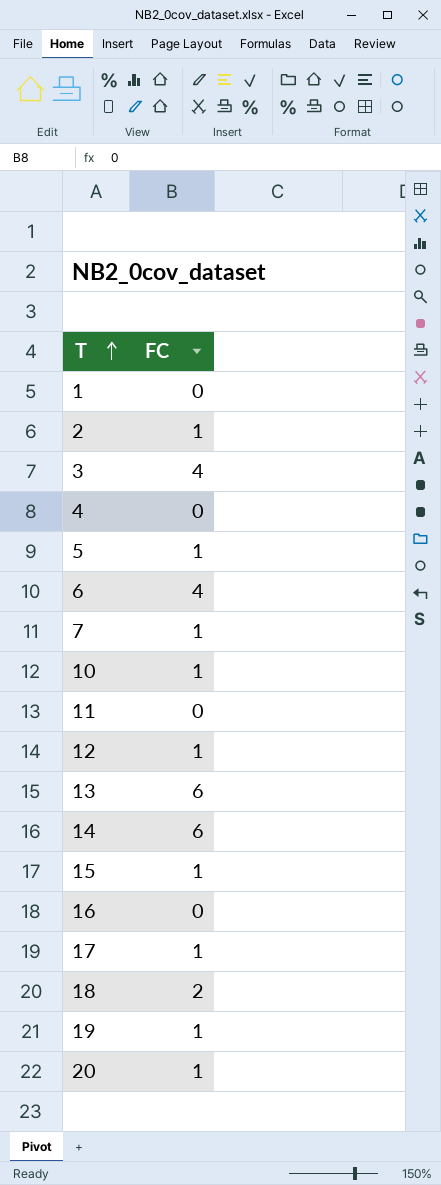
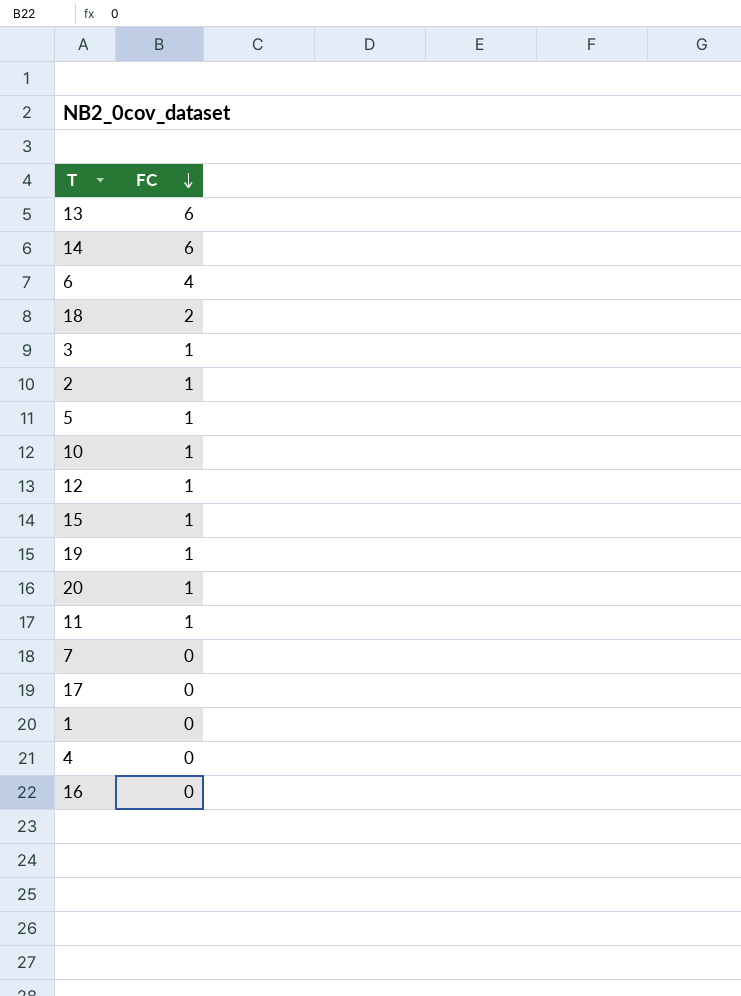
row order: T ascending -> FC descending
3 | FC: 4 -> 1
11 | FC: 0 -> 1
7 | FC: 1 -> 0
17 | FC: 1 -> 0

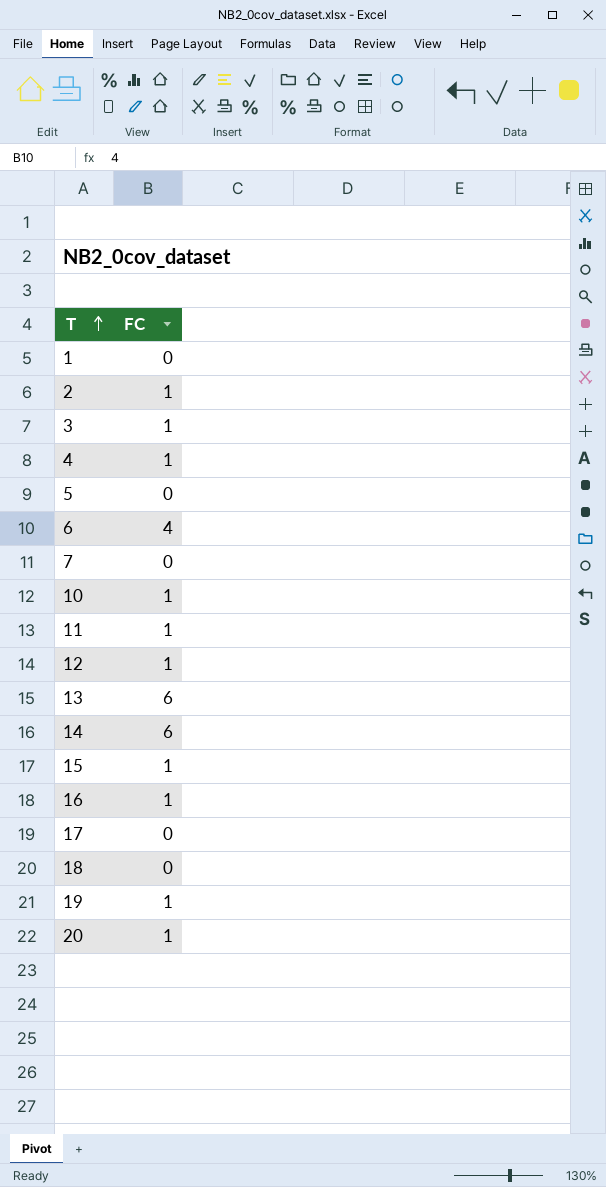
row order: FC descending -> T ascending
4 | FC: 0 -> 1
5 | FC: 1 -> 0
16 | FC: 0 -> 1
18 | FC: 2 -> 0

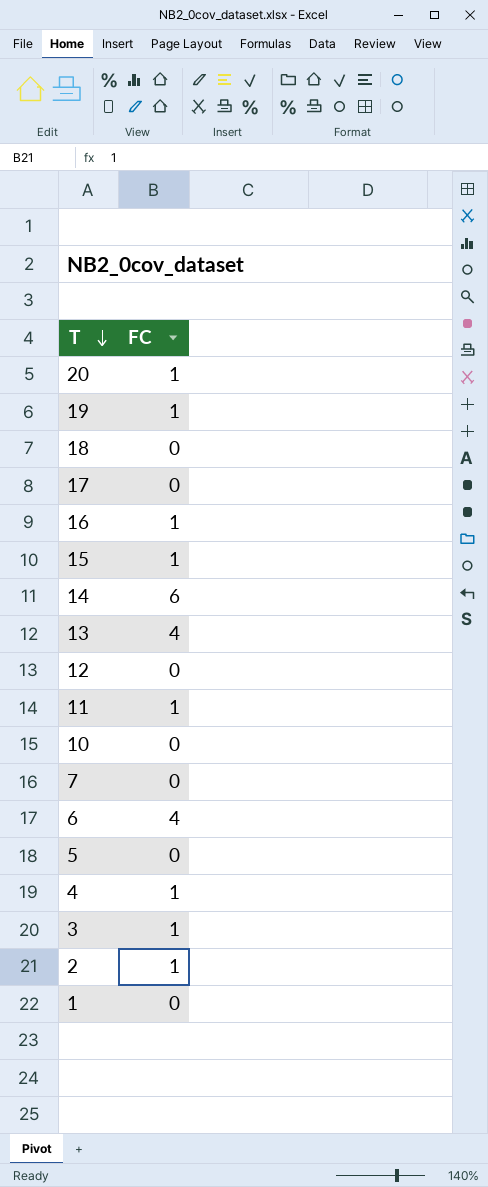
row order: T ascending -> T descending
13 | FC: 6 -> 4
12 | FC: 1 -> 0
10 | FC: 1 -> 0

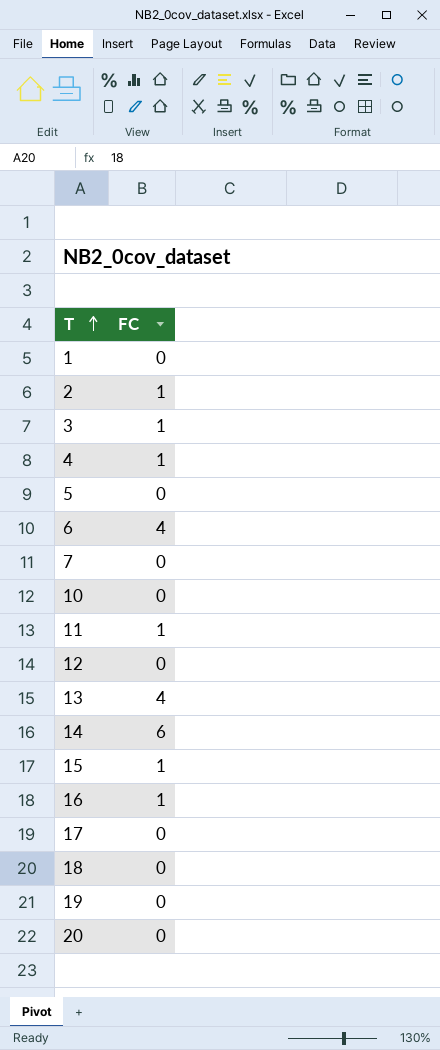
row order: T descending -> T ascending
19 | FC: 1 -> 0
20 | FC: 1 -> 0

